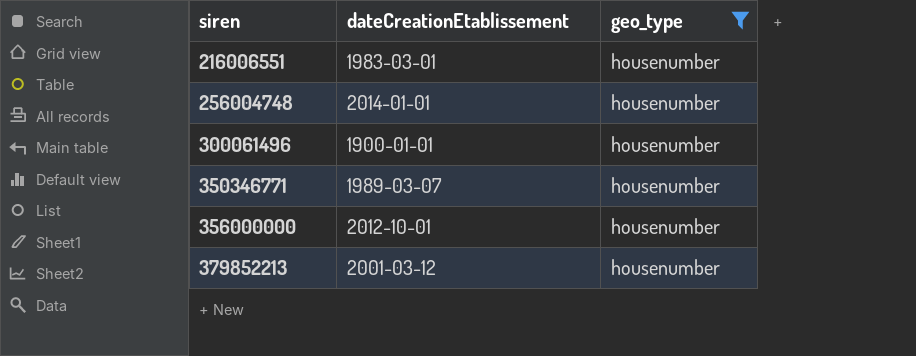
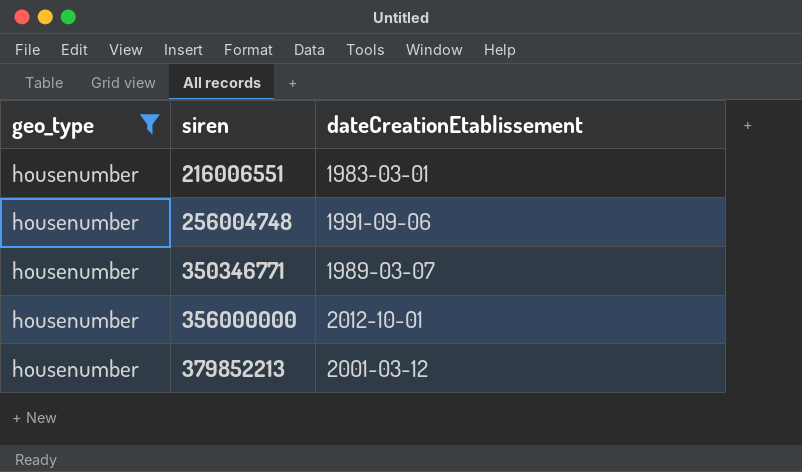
column geo_type | position: 3 -> 1
row 300061496: 1900-01-01 | housenumber -> none
256004748 | dateCreationEtablissement: 2014-01-01 -> 1991-09-06

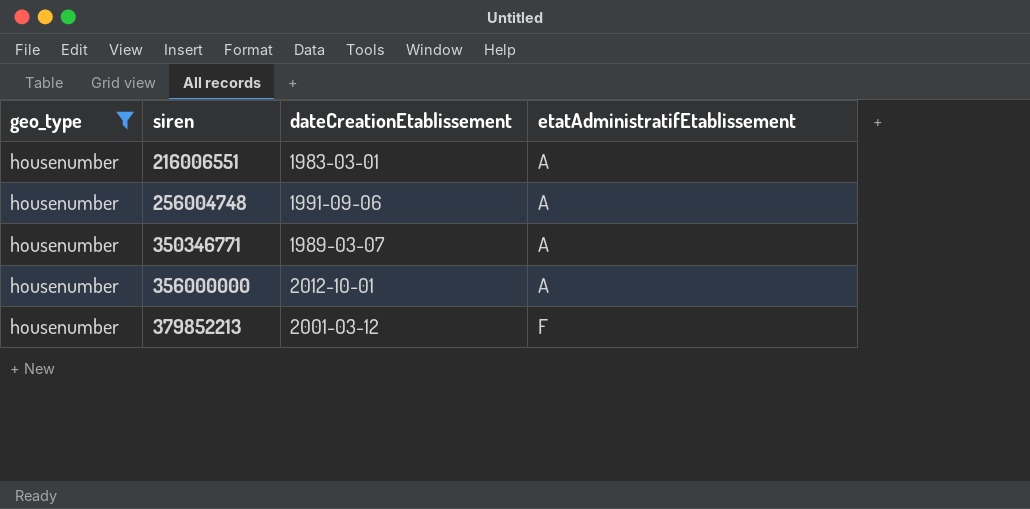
column etatAdministratifEtablissement | position: none -> 4

